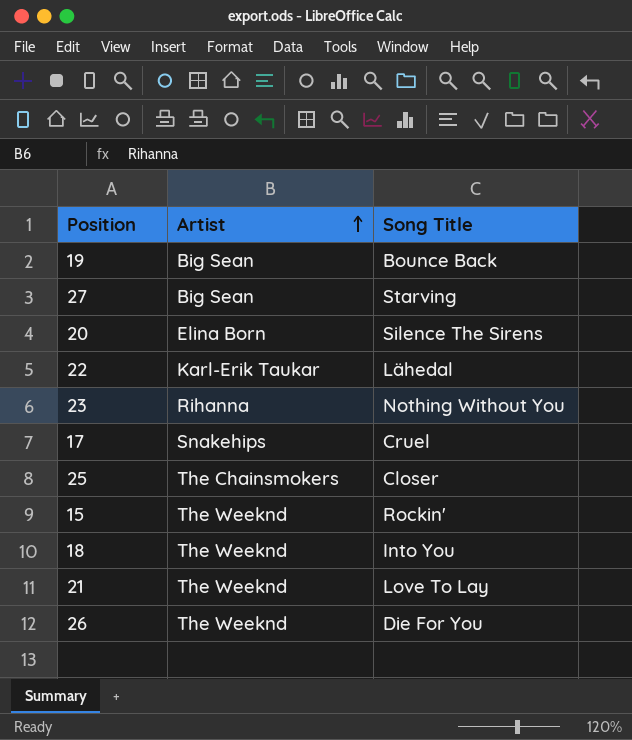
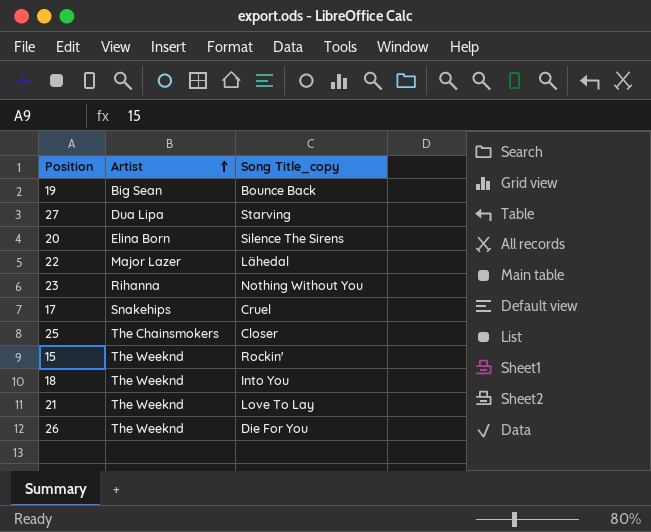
column name: Song Title -> Song Title_copy
27 | Artist: Big Sean -> Dua Lipa
22 | Artist: Karl-Erik Taukar -> Major Lazer

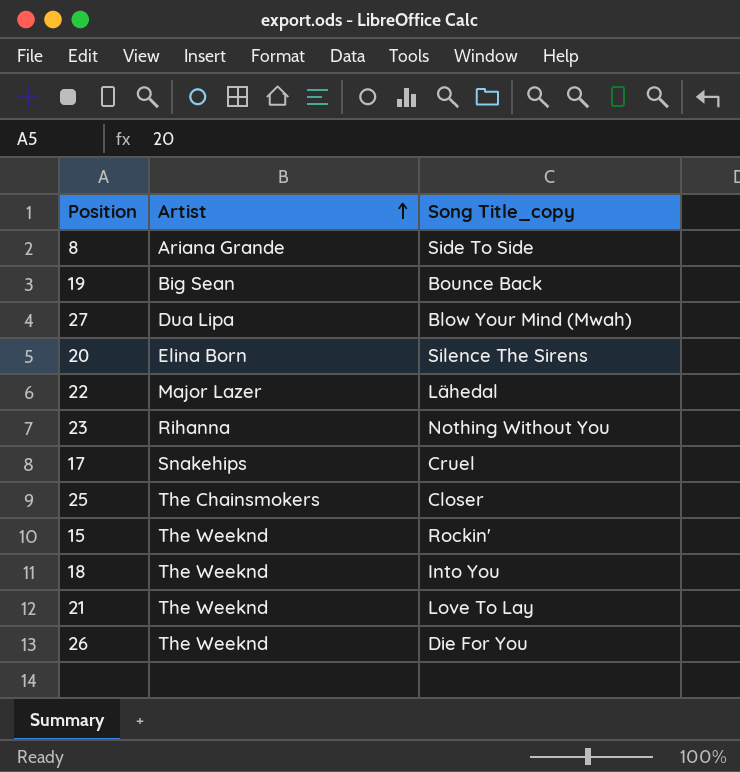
row 8: none -> Ariana Grande | Side To Side
27 | Song Title_copy: Starving -> Blow Your Mind (Mwah)

